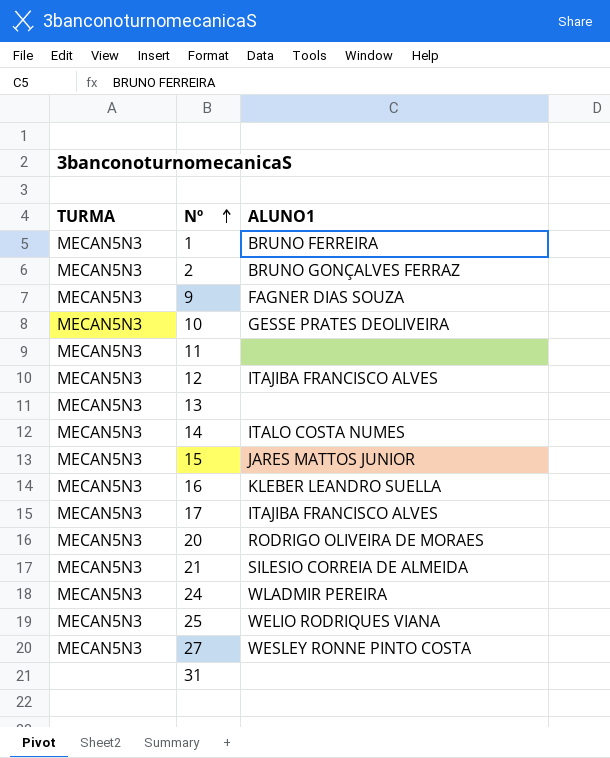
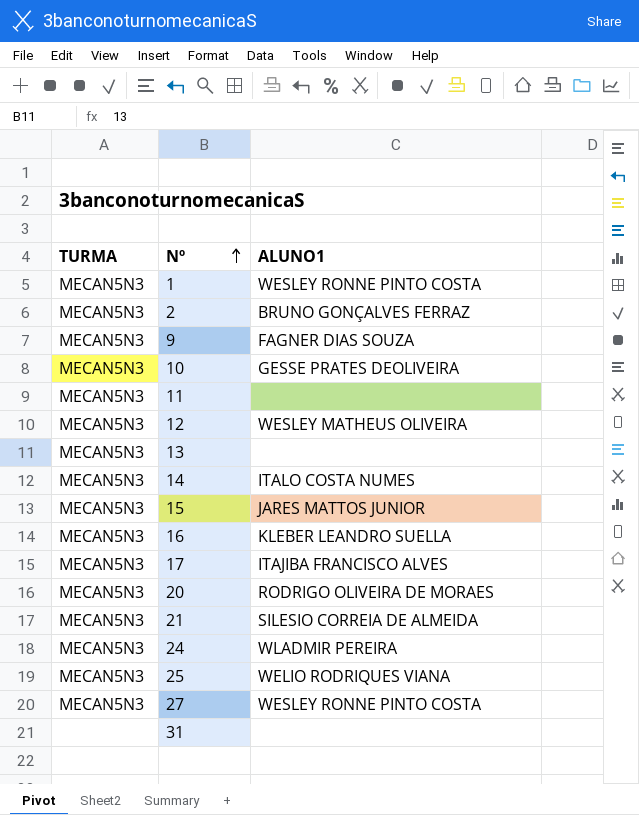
1 | ALUNO1: BRUNO FERREIRA -> WESLEY RONNE PINTO COSTA
12 | ALUNO1: ITAJIBA FRANCISCO ALVES -> WESLEY MATHEUS OLIVEIRA

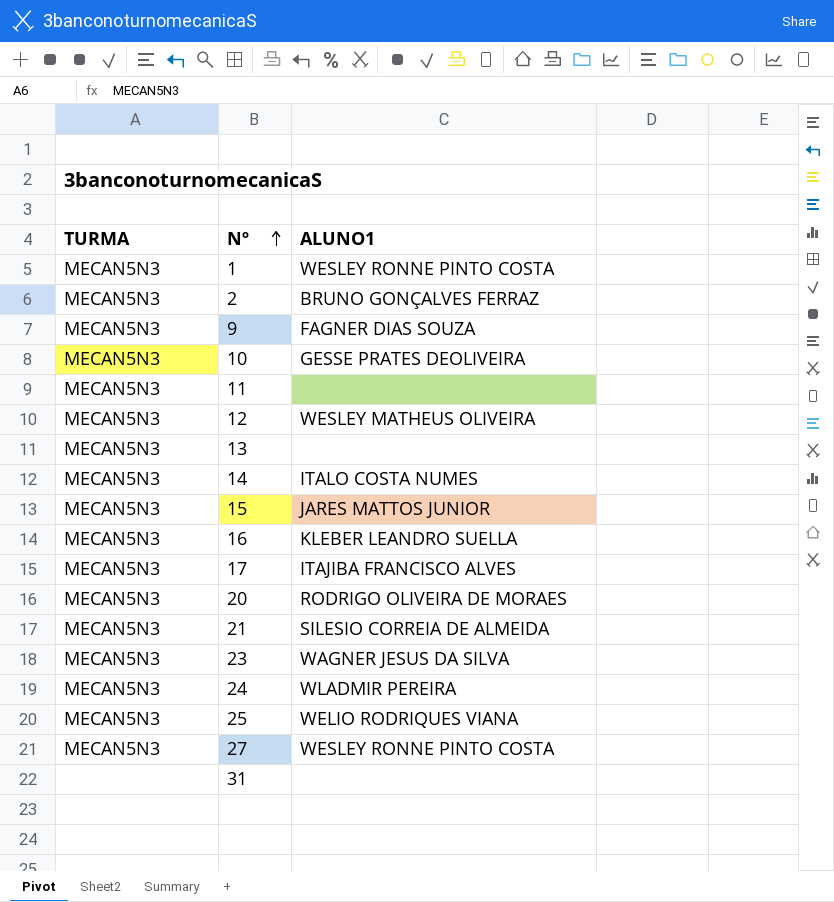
row 23: none -> MECAN5N3 | WAGNER JESUS DA SILVA

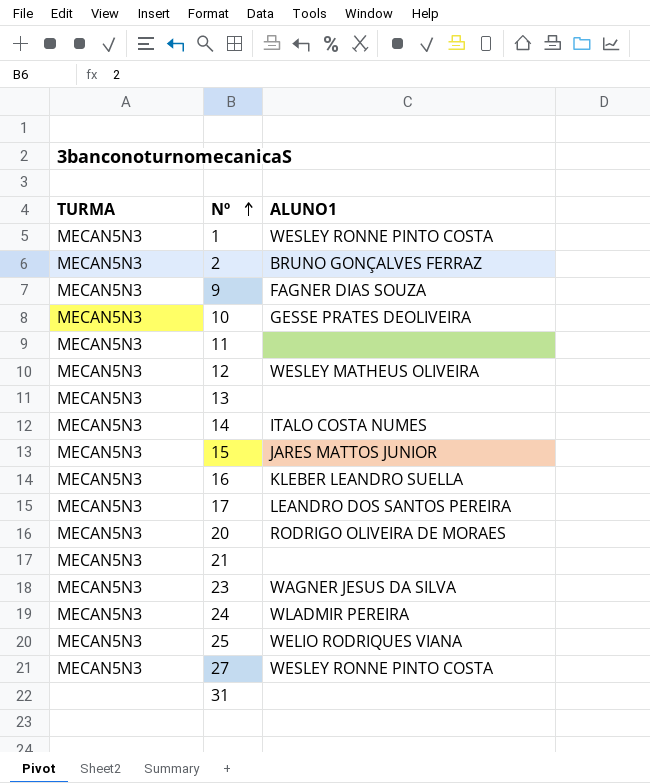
17 | ALUNO1: ITAJIBA FRANCISCO ALVES -> LEANDRO DOS SANTOS PEREIRA
21 | ALUNO1: SILESIO CORREIA DE ALMEIDA -> none

